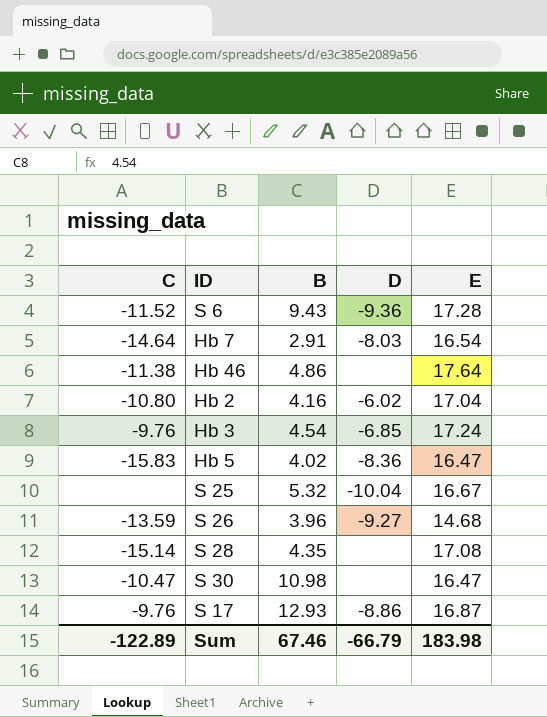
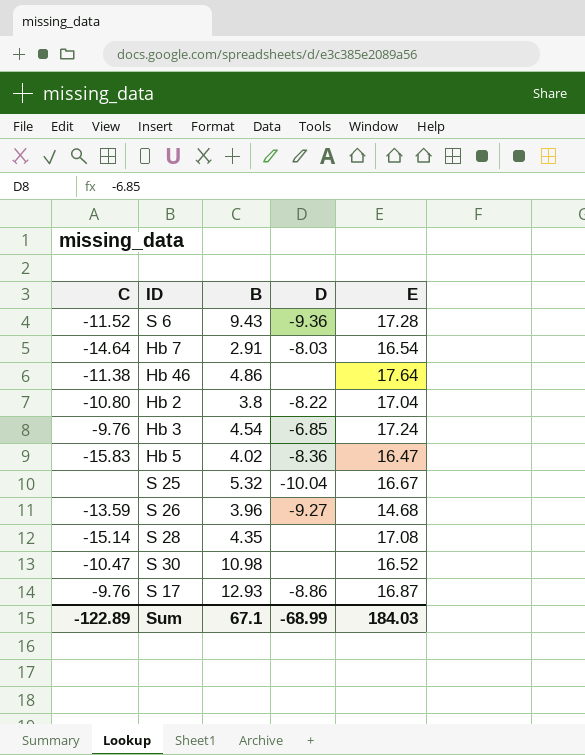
Hb 2 | B: 4.16 -> 3.8
Hb 2 | D: -6.02 -> -8.22
S 30 | E: 16.47 -> 16.52
Sum | B: 67.46 -> 67.1
Sum | D: -66.79 -> -68.99
Sum | E: 183.98 -> 184.03

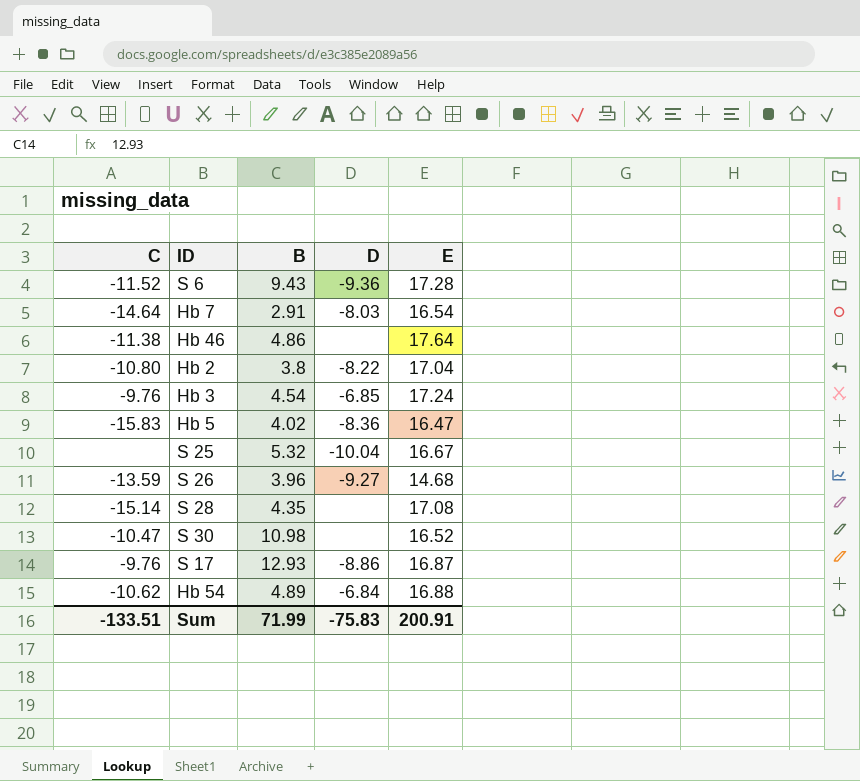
row Hb 54: none -> -10.62 | 4.89 | -6.84 | 16.88
Sum | C: -122.89 -> -133.51
Sum | B: 67.1 -> 71.99
Sum | D: -68.99 -> -75.83
Sum | E: 184.03 -> 200.91

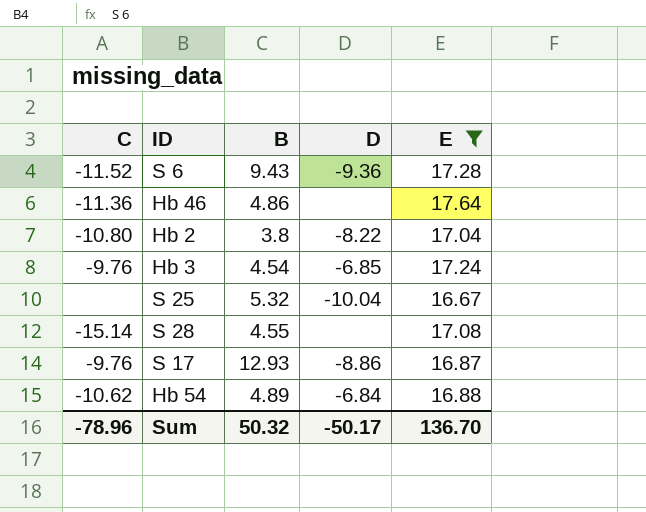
filter: none -> E >= 16.67
Hb 46 | C: -11.38 -> -11.36
S 28 | B: 4.35 -> 4.55
Sum | C: -133.51 -> -78.96
Sum | B: 71.99 -> 50.32
Sum | D: -75.83 -> -50.17
Sum | E: 200.91 -> 136.70

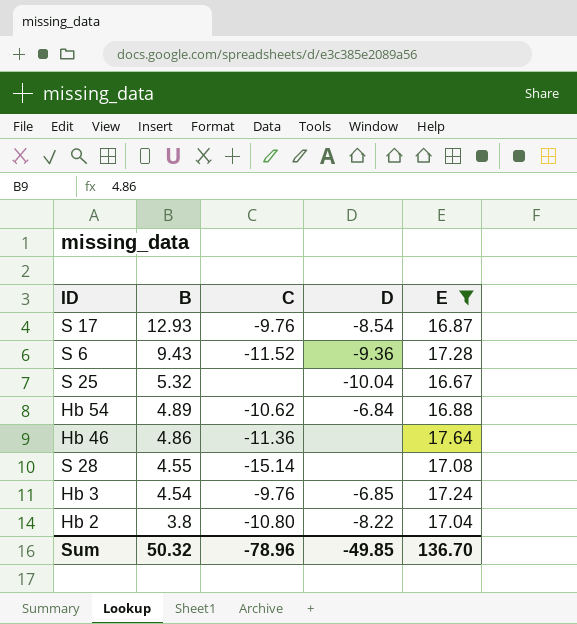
row order: none -> B descending
column C | position: 1 -> 3
S 17 | D: -8.86 -> -8.54
Sum | D: -50.17 -> -49.85

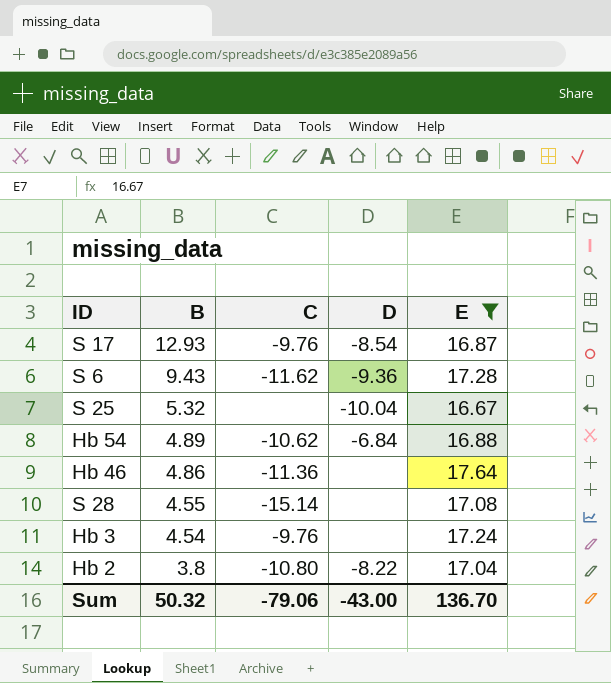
S 6 | C: -11.52 -> -11.62
Hb 3 | D: -6.85 -> none
Sum | C: -78.96 -> -79.06
Sum | D: -49.85 -> -43.00

